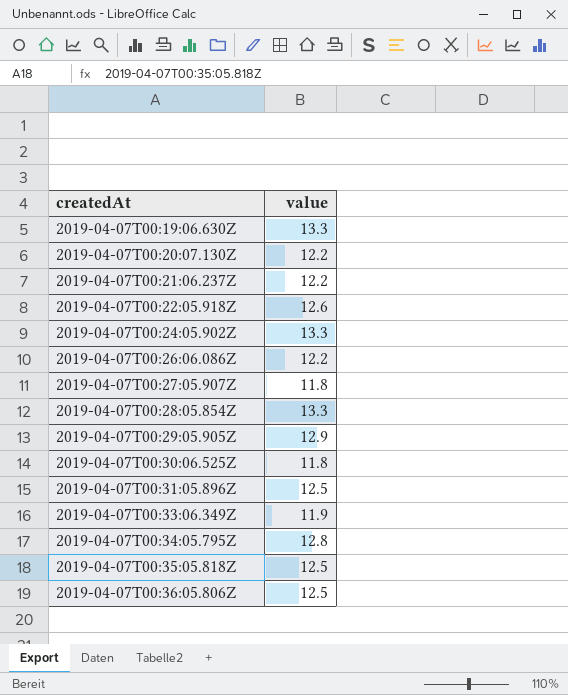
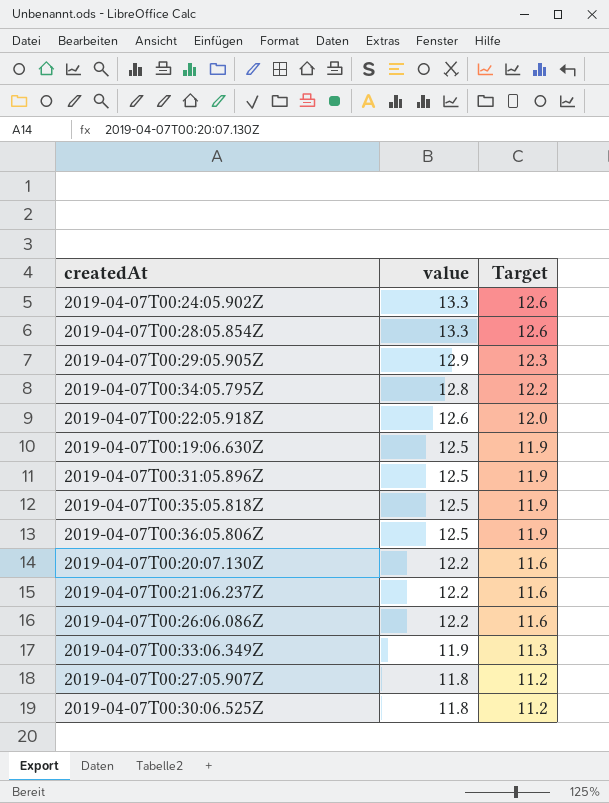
row order: createdAt ascending -> value descending
column Target | formula: none -> [value] * 0.95
2019-04-07T00:19:06.630Z | value: 13.3 -> 12.5

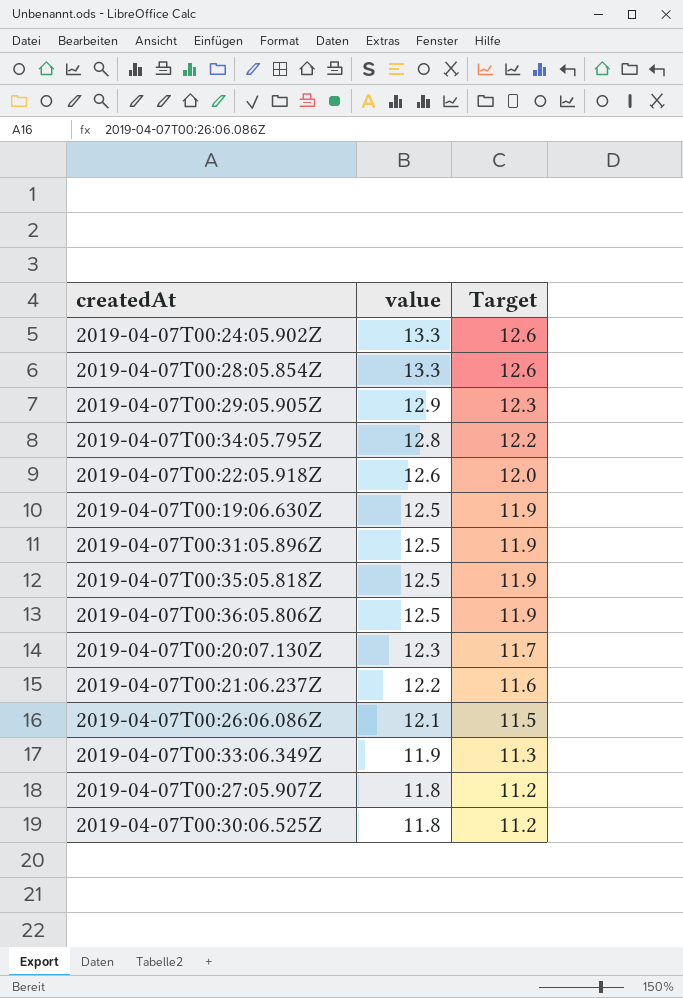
2019-04-07T00:20:07.130Z | value: 12.2 -> 12.3
2019-04-07T00:20:07.130Z | Target: 11.6 -> 11.7
2019-04-07T00:26:06.086Z | value: 12.2 -> 12.1
2019-04-07T00:26:06.086Z | Target: 11.6 -> 11.5

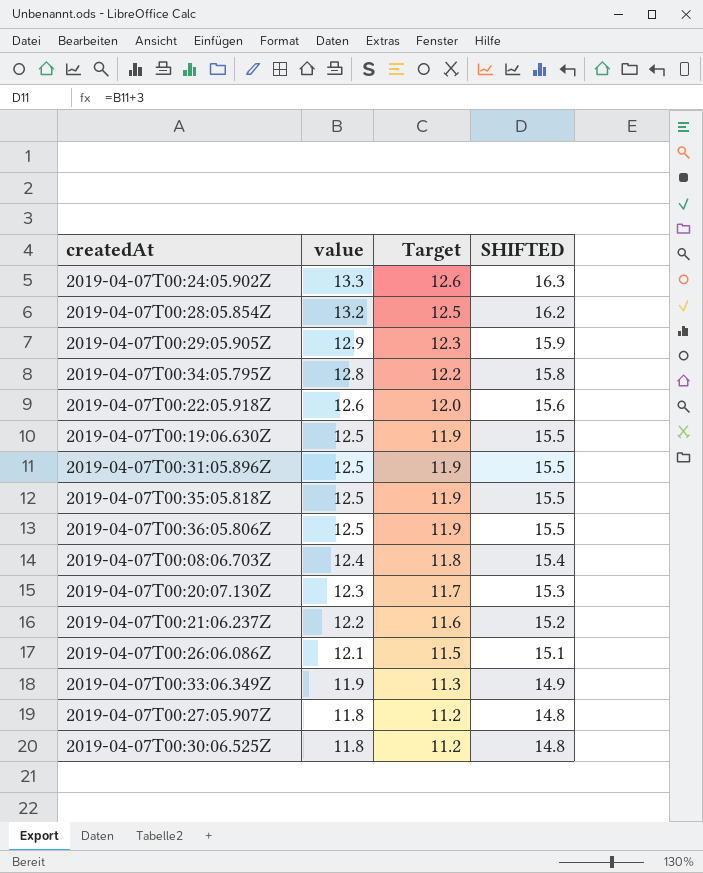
column SHIFTED | formula: none -> [value] + 3
2019-04-07T00:28:05.854Z | value: 13.3 -> 13.2
2019-04-07T00:28:05.854Z | Target: 12.6 -> 12.5
row 2019-04-07T00:08:06.703Z: none -> 12.4 | 11.8 | 15.4

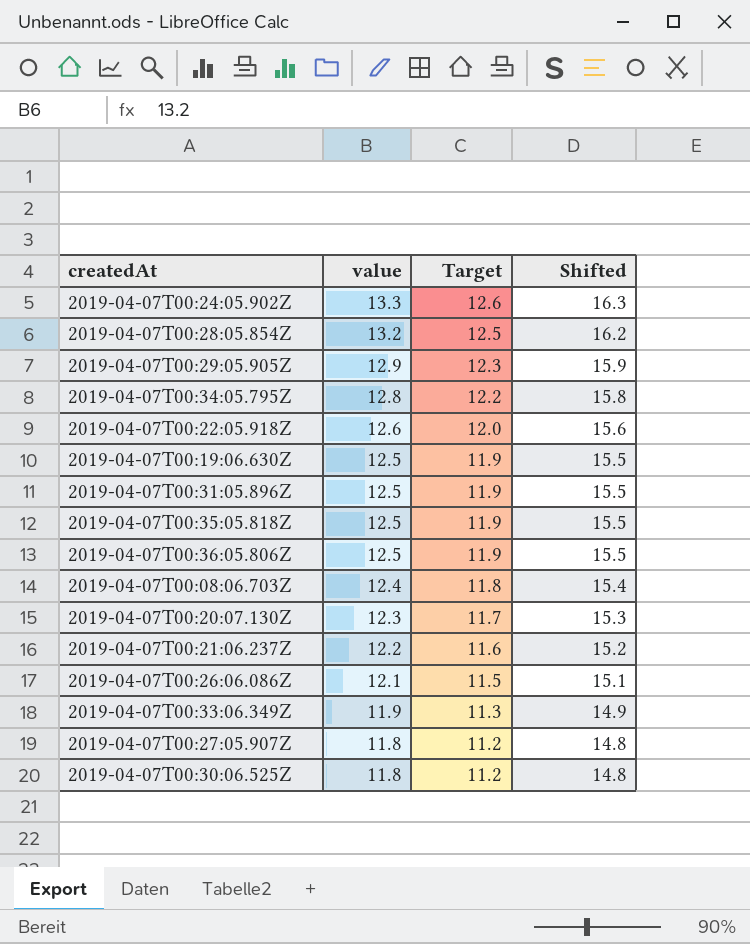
column name: SHIFTED -> Shifted

